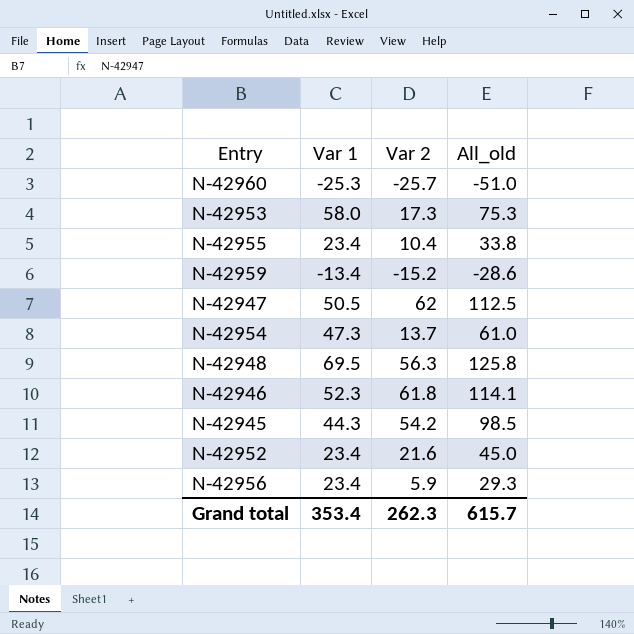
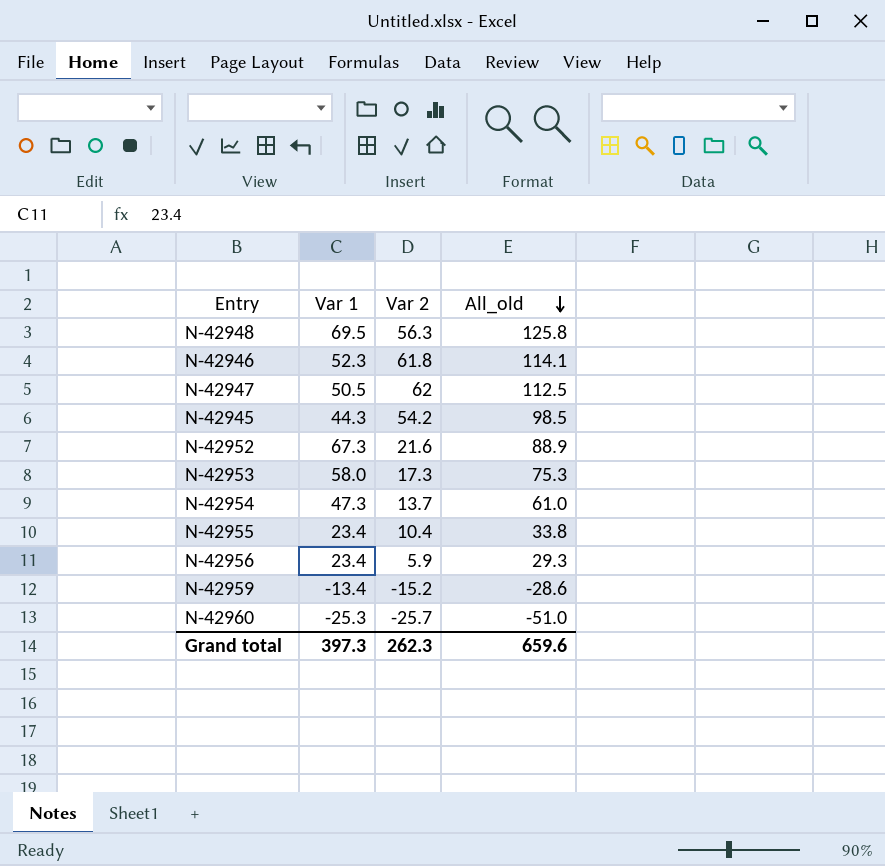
row order: none -> All_old descending
N-42952 | Var 1: 23.4 -> 67.3
N-42952 | All_old: 45.0 -> 88.9
Grand total | Var 1: 353.4 -> 397.3
Grand total | All_old: 615.7 -> 659.6

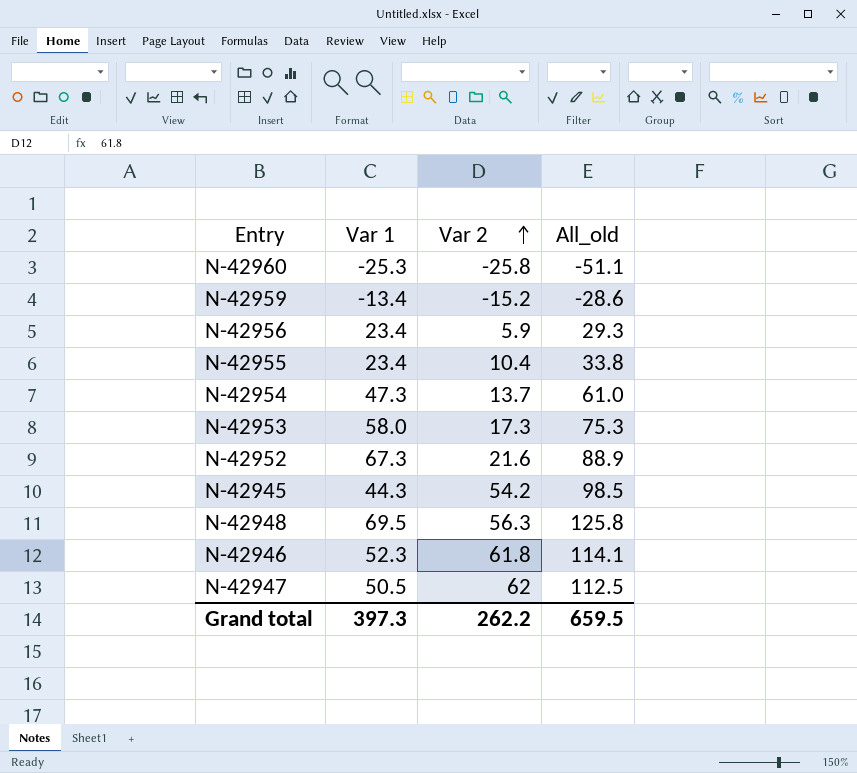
row order: All_old descending -> Var 2 ascending
N-42960 | Var 2: -25.7 -> -25.8
N-42960 | All_old: -51.0 -> -51.1
Grand total | Var 2: 262.3 -> 262.2
Grand total | All_old: 659.6 -> 659.5

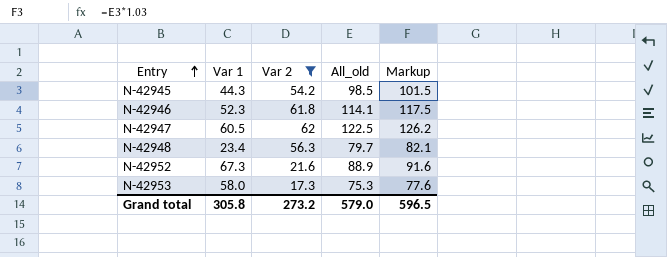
filter: none -> Var 2 >= 17.3
row order: Var 2 ascending -> Entry ascending
column Markup | formula: none -> [All_old] * 1.03
N-42947 | Var 1: 50.5 -> 60.5
N-42947 | All_old: 112.5 -> 122.5
N-42948 | Var 1: 69.5 -> 23.4
N-42948 | All_old: 125.8 -> 79.7
Grand total | Var 1: 397.3 -> 305.8
Grand total | Var 2: 262.2 -> 273.2
Grand total | All_old: 659.5 -> 579.0

